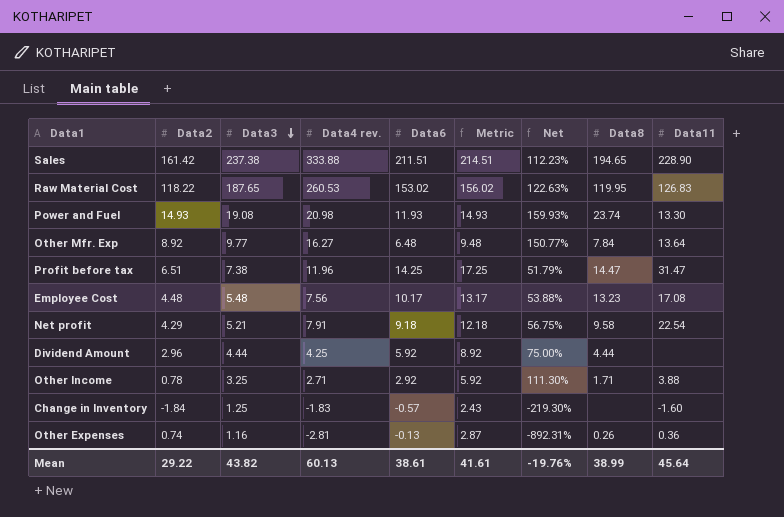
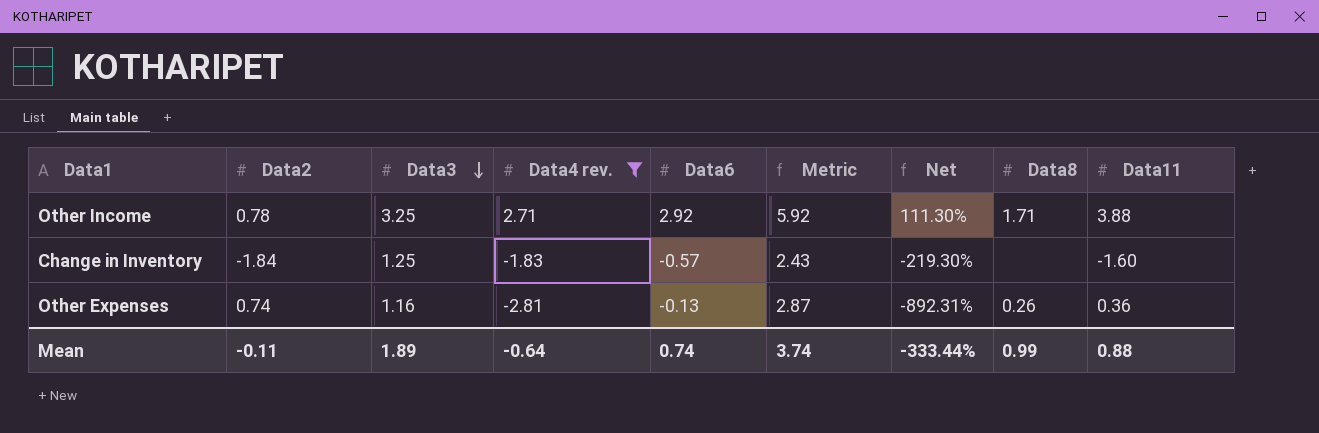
filter: none -> Data4 rev. <= 2.71
Mean | Data2: 29.22 -> -0.11
Mean | Data3: 43.82 -> 1.89
Mean | Data4 rev.: 60.13 -> -0.64
Mean | Data6: 38.61 -> 0.74
Mean | Metric: 41.61 -> 3.74
Mean | Net: -19.76% -> -333.44%
Mean | Data8: 38.99 -> 0.99
Mean | Data11: 45.64 -> 0.88

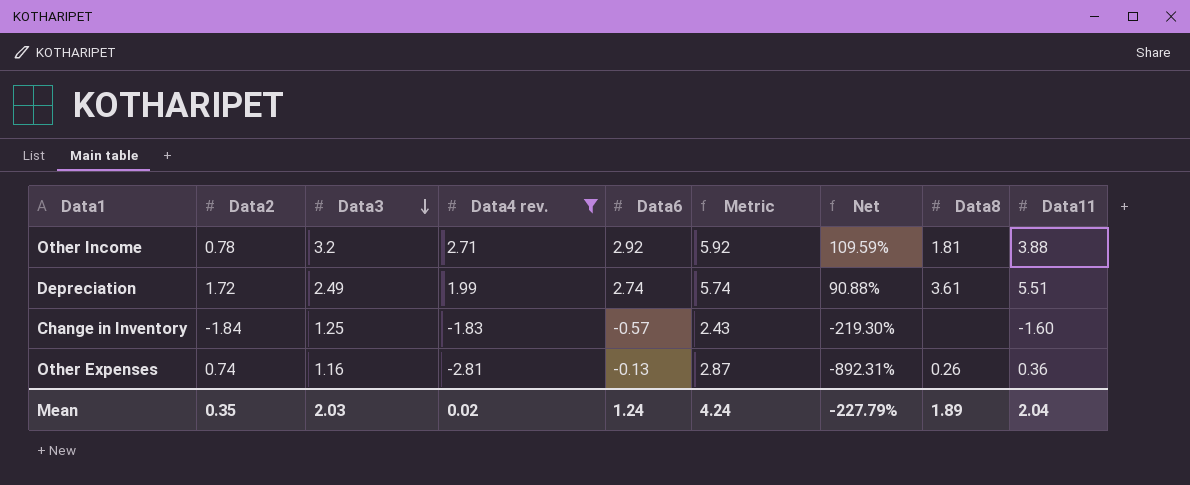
Other Income | Data3: 3.25 -> 3.2
Other Income | Net: 111.30% -> 109.59%
Other Income | Data8: 1.71 -> 1.81
row Depreciation: none -> 1.72 | 2.49 | 1.99 | 2.74 | 5.74 | 90.88% | 3.61 | 5.51
Mean | Data2: -0.11 -> 0.35
Mean | Data3: 1.89 -> 2.03
Mean | Data4 rev.: -0.64 -> 0.02
Mean | Data6: 0.74 -> 1.24
Mean | Metric: 3.74 -> 4.24
Mean | Net: -333.44% -> -227.79%
Mean | Data8: 0.99 -> 1.89
Mean | Data11: 0.88 -> 2.04

